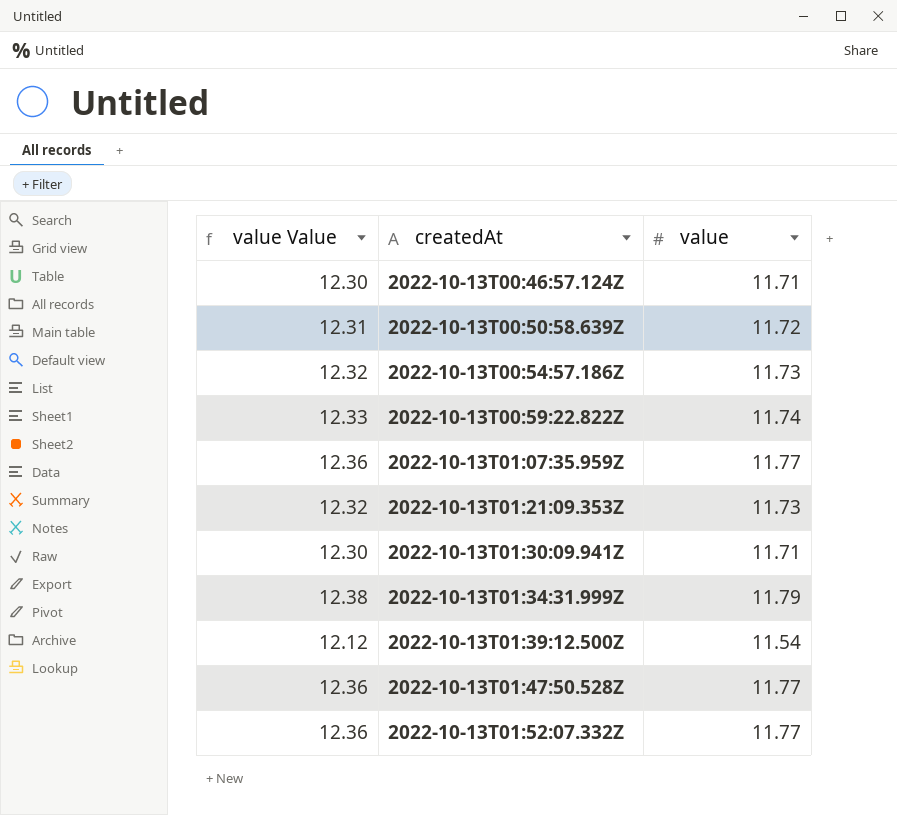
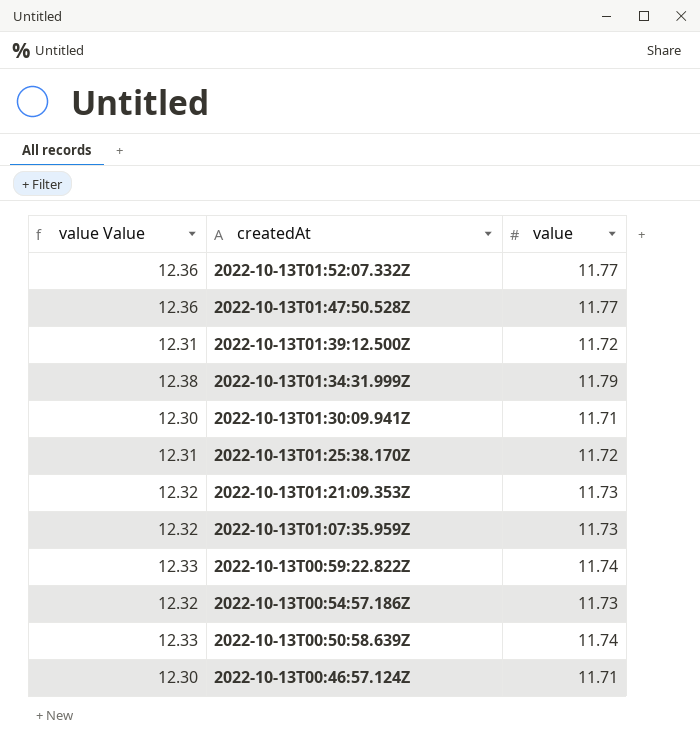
row order: createdAt ascending -> createdAt descending
2022-10-13T01:39:12.500Z | value Value: 12.12 -> 12.31
2022-10-13T01:39:12.500Z | value: 11.54 -> 11.72
row 2022-10-13T01:25:38.170Z: none -> 12.31 | 11.72
2022-10-13T01:07:35.959Z | value Value: 12.36 -> 12.32
2022-10-13T01:07:35.959Z | value: 11.77 -> 11.73
2022-10-13T00:50:58.639Z | value Value: 12.31 -> 12.33
2022-10-13T00:50:58.639Z | value: 11.72 -> 11.74

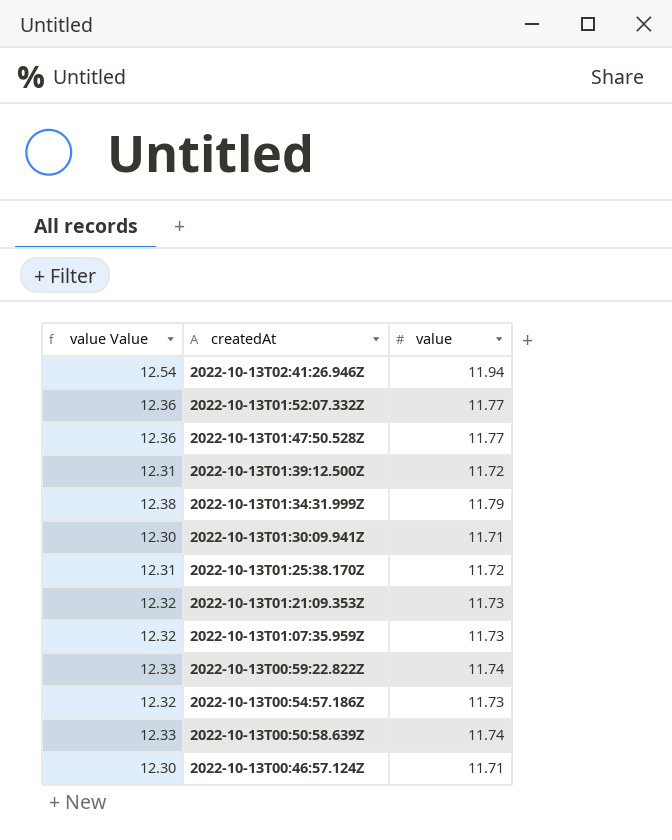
row 2022-10-13T02:41:26.946Z: none -> 12.54 | 11.94

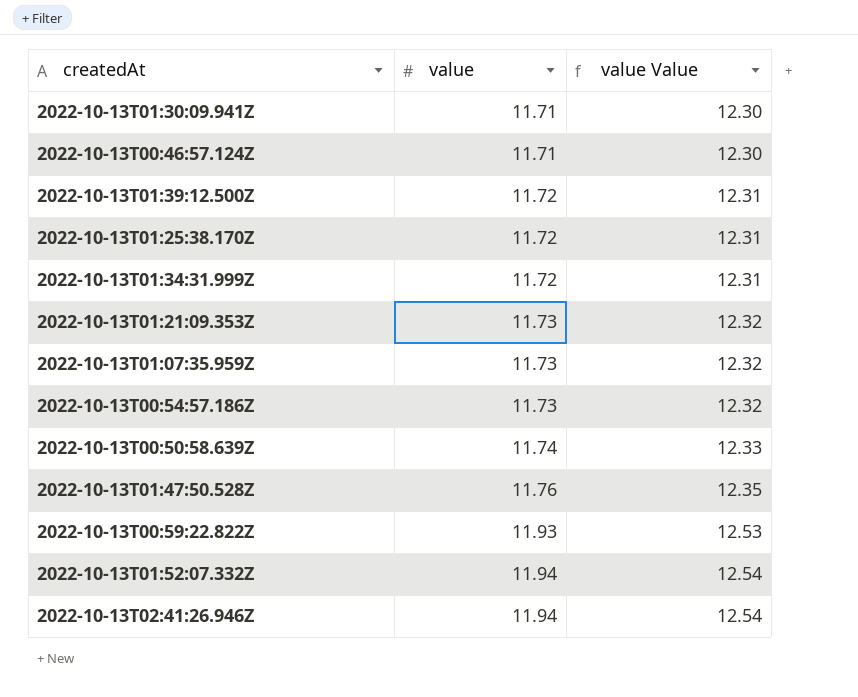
row order: createdAt descending -> value ascending
column value Value | position: 1 -> 3
2022-10-13T01:34:31.999Z | value: 11.79 -> 11.72
2022-10-13T01:34:31.999Z | value Value: 12.38 -> 12.31
2022-10-13T01:47:50.528Z | value: 11.77 -> 11.76
2022-10-13T01:47:50.528Z | value Value: 12.36 -> 12.35
2022-10-13T00:59:22.822Z | value: 11.74 -> 11.93
2022-10-13T00:59:22.822Z | value Value: 12.33 -> 12.53
2022-10-13T01:52:07.332Z | value: 11.77 -> 11.94
2022-10-13T01:52:07.332Z | value Value: 12.36 -> 12.54

